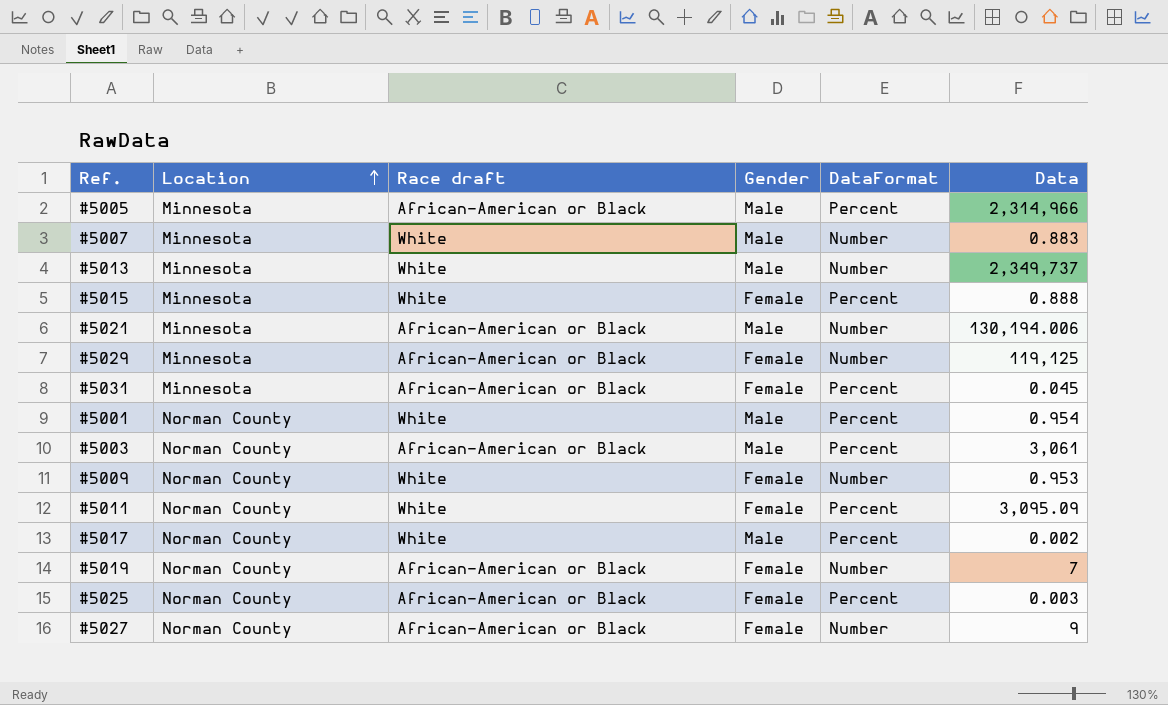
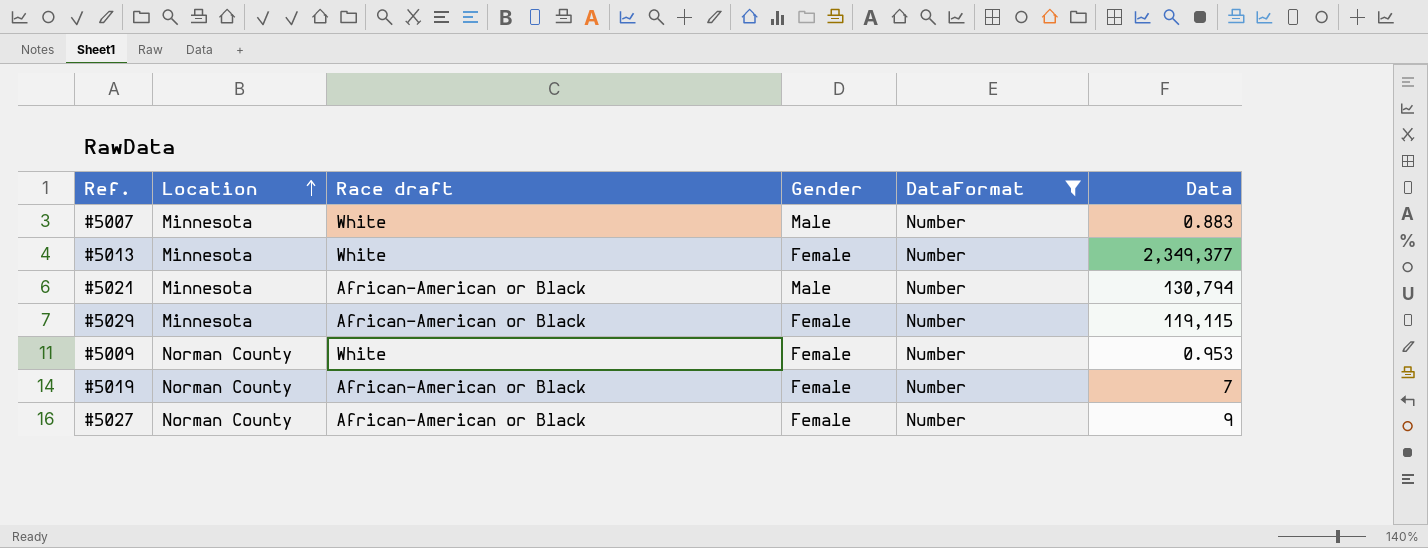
filter: none -> DataFormat = Number
#5013 | Gender: Male -> Female
#5013 | Data: 2,349,737 -> 2,349,377
#5021 | Data: 130,194.006 -> 130,794
#5029 | Data: 119,125 -> 119,115

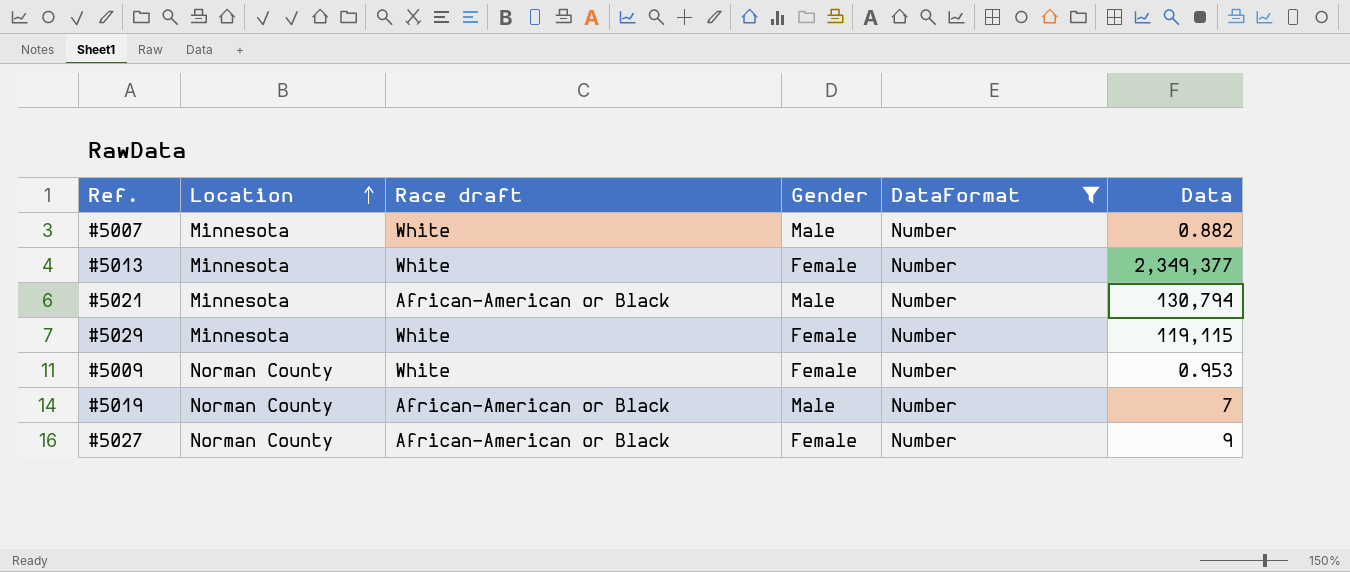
#5007 | Data: 0.883 -> 0.882
#5029 | Race draft: African-American or Black -> White
#5019 | Gender: Female -> Male

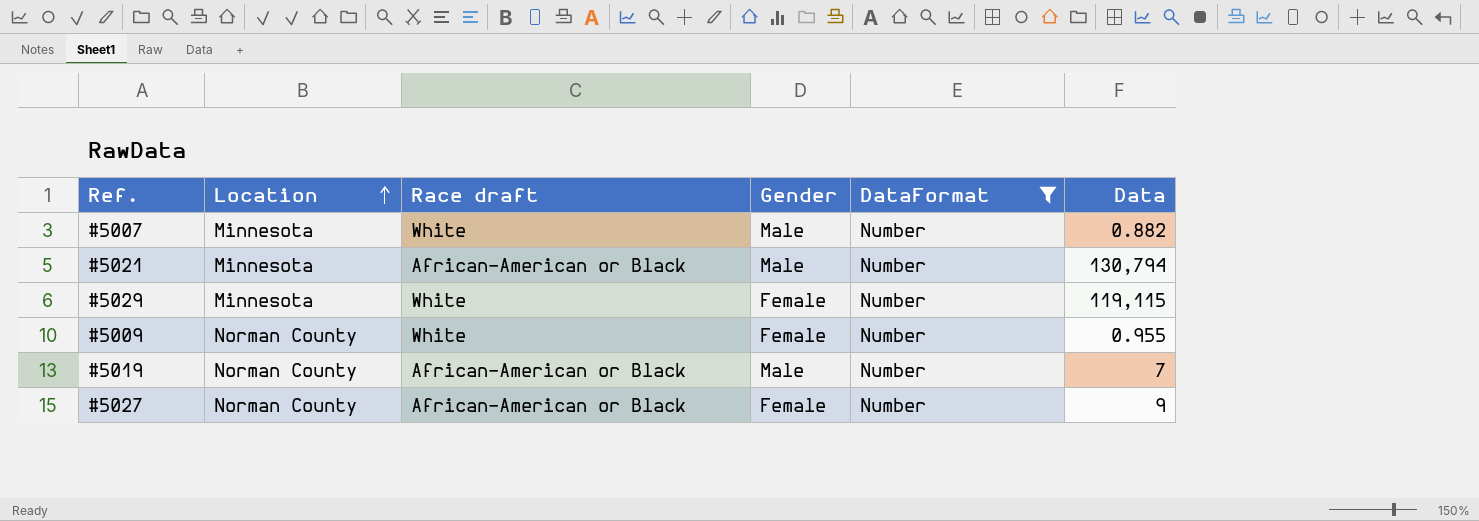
row #5013: Minnesota | White | Female | Number | 2,349,377 -> none
#5009 | Data: 0.953 -> 0.955

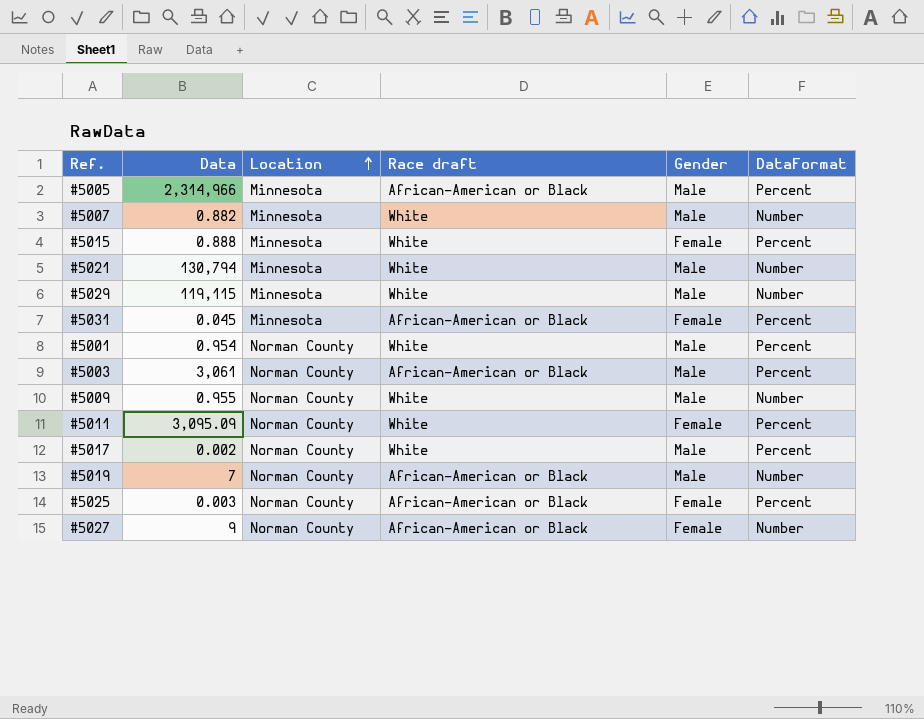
filter: DataFormat = Number -> none
column Data | position: 6 -> 2
#5021 | Race draft: African-American or Black -> White
#5029 | Gender: Female -> Male
#5009 | Gender: Female -> Male

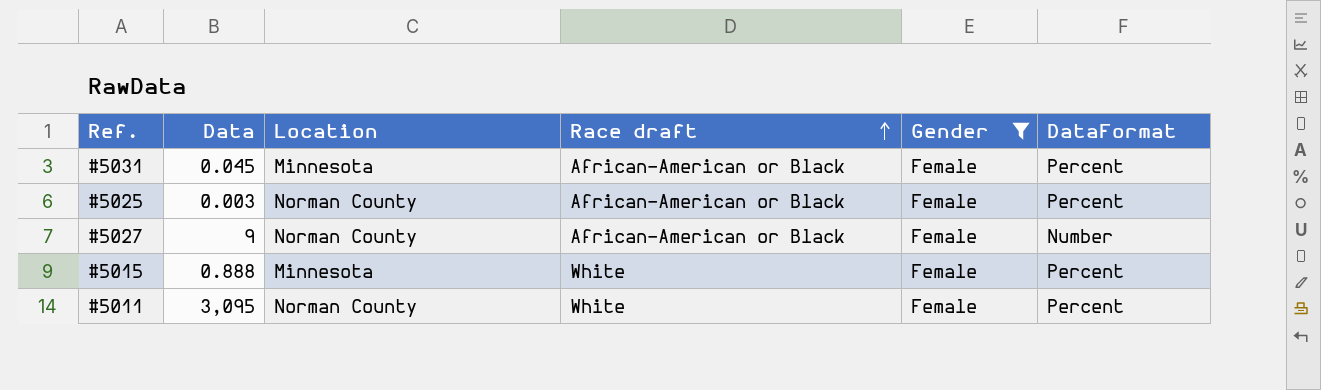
filter: none -> Gender = Female
row order: Location ascending -> Race draft ascending
#5011 | Data: 3,095.09 -> 3,095

